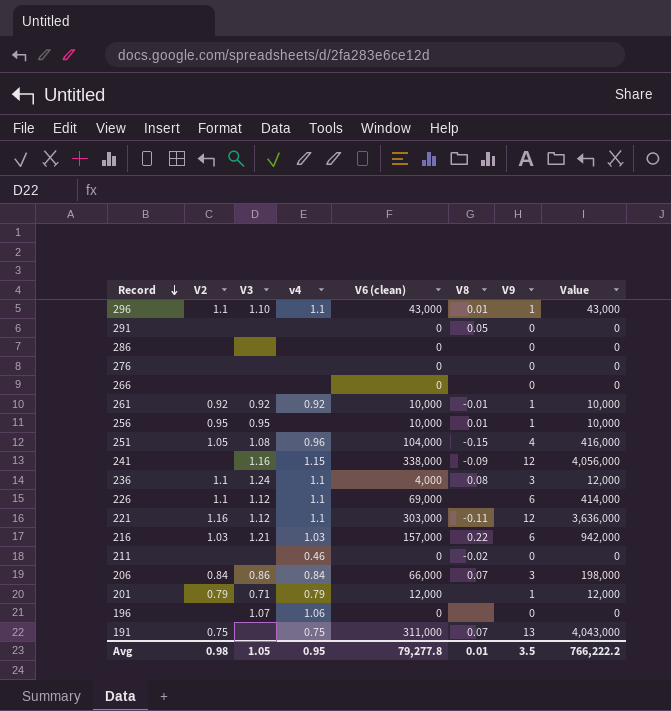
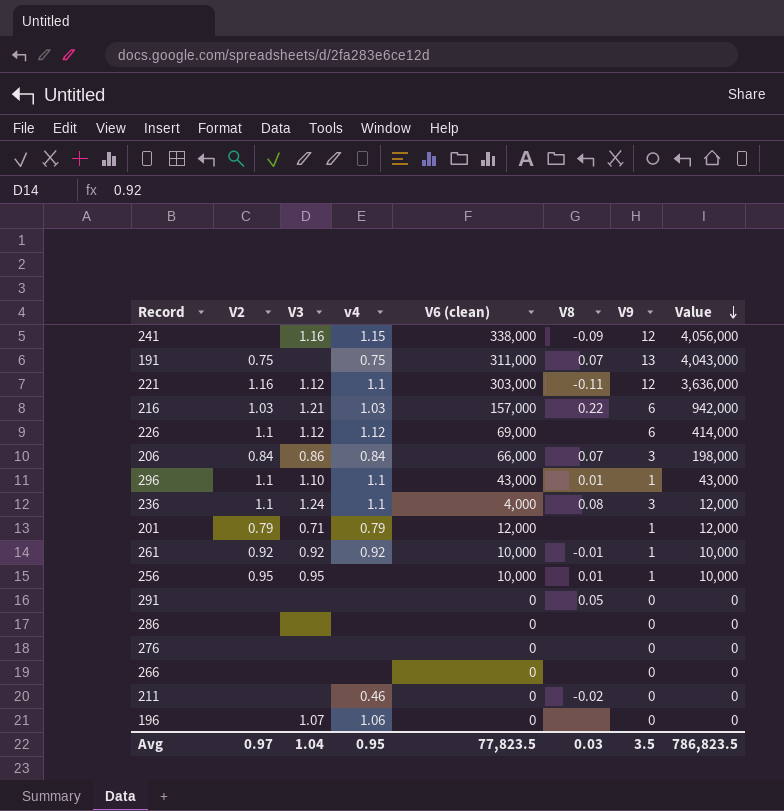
row order: Record descending -> Value descending
row 251: 1.05 | 1.08 | 0.96 | 104,000 | -0.15 | 4 | 416,000 -> none
226 | v4: 1.1 -> 1.12
Avg | V2: 0.98 -> 0.97
Avg | V3: 1.05 -> 1.04
Avg | V6 (clean): 79,277.8 -> 77,823.5
Avg | V8: 0.01 -> 0.03
Avg | Value: 766,222.2 -> 786,823.5

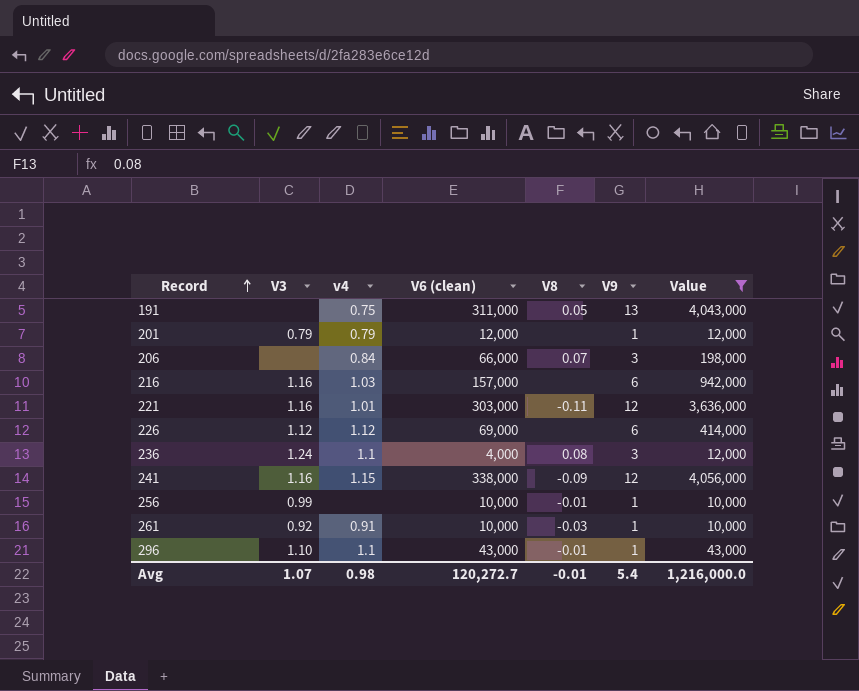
filter: none -> Value != 0
row order: Value descending -> Record ascending
column V2 | position: 2 -> none
191 | V8: 0.07 -> 0.05
201 | V3: 0.71 -> 0.79
206 | V3: 0.86 -> none
216 | V3: 1.21 -> 1.16
216 | V8: 0.22 -> none
221 | V3: 1.12 -> 1.16
221 | v4: 1.1 -> 1.01
256 | V3: 0.95 -> 0.99
256 | V8: 0.01 -> -0.01
261 | v4: 0.92 -> 0.91
261 | V8: -0.01 -> -0.03
296 | V8: 0.01 -> -0.01
Avg | V3: 1.04 -> 1.07
Avg | v4: 0.95 -> 0.98
Avg | V6 (clean): 77,823.5 -> 120,272.7
Avg | V8: 0.03 -> -0.01
Avg | V9: 3.5 -> 5.4
Avg | Value: 786,823.5 -> 1,216,000.0

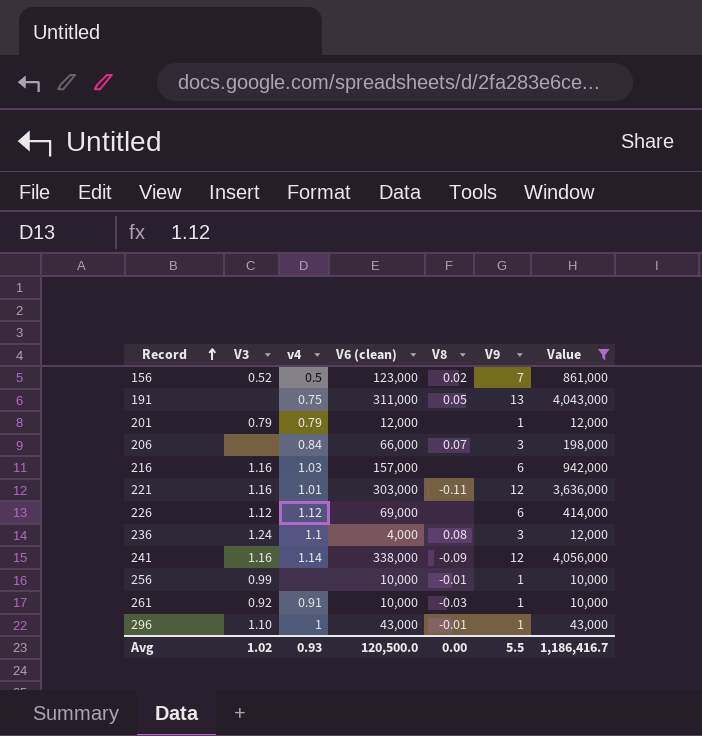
row 156: none -> 0.52 | 0.5 | 123,000 | 0.02 | 7 | 861,000
241 | v4: 1.15 -> 1.14
296 | v4: 1.1 -> 1
Avg | V3: 1.07 -> 1.02
Avg | v4: 0.98 -> 0.93
Avg | V6 (clean): 120,272.7 -> 120,500.0
Avg | V8: -0.01 -> 0.00
Avg | V9: 5.4 -> 5.5
Avg | Value: 1,216,000.0 -> 1,186,416.7

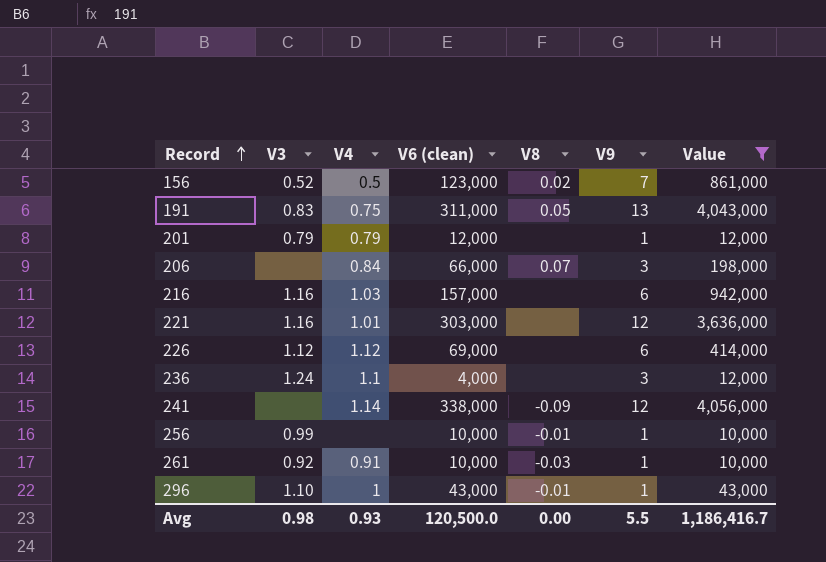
column name: v4 -> V4
191 | V3: none -> 0.83
221 | V8: -0.11 -> none
236 | V8: 0.08 -> none
241 | V3: 1.16 -> none
Avg | V3: 1.02 -> 0.98

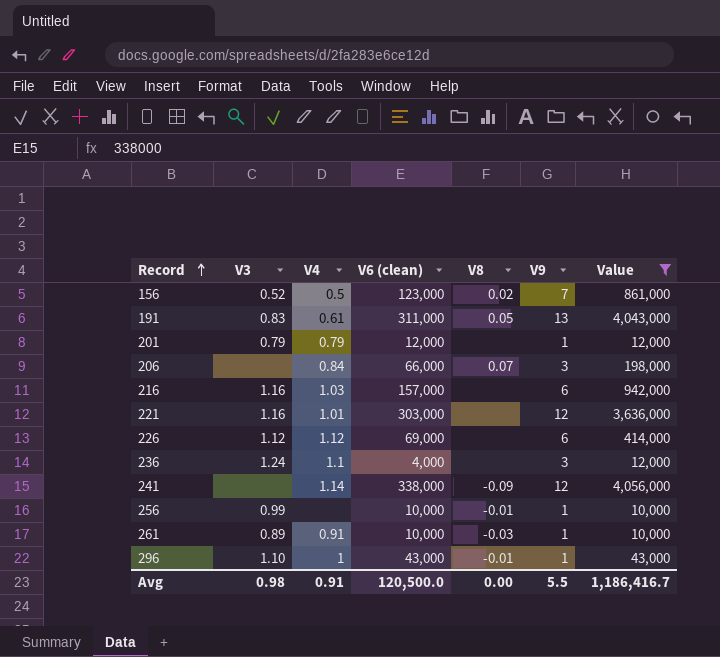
191 | V4: 0.75 -> 0.61
261 | V3: 0.92 -> 0.89
Avg | V4: 0.93 -> 0.91

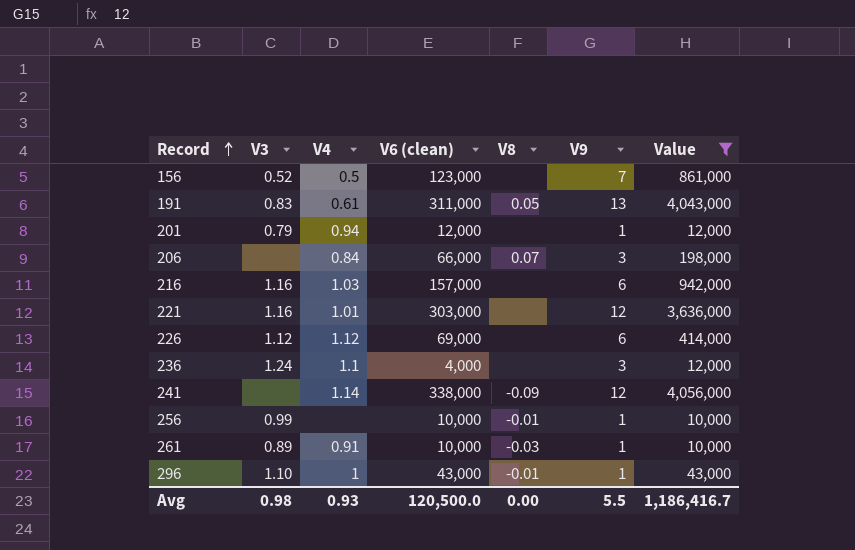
156 | V8: 0.02 -> none
201 | V4: 0.79 -> 0.94
Avg | V4: 0.91 -> 0.93

